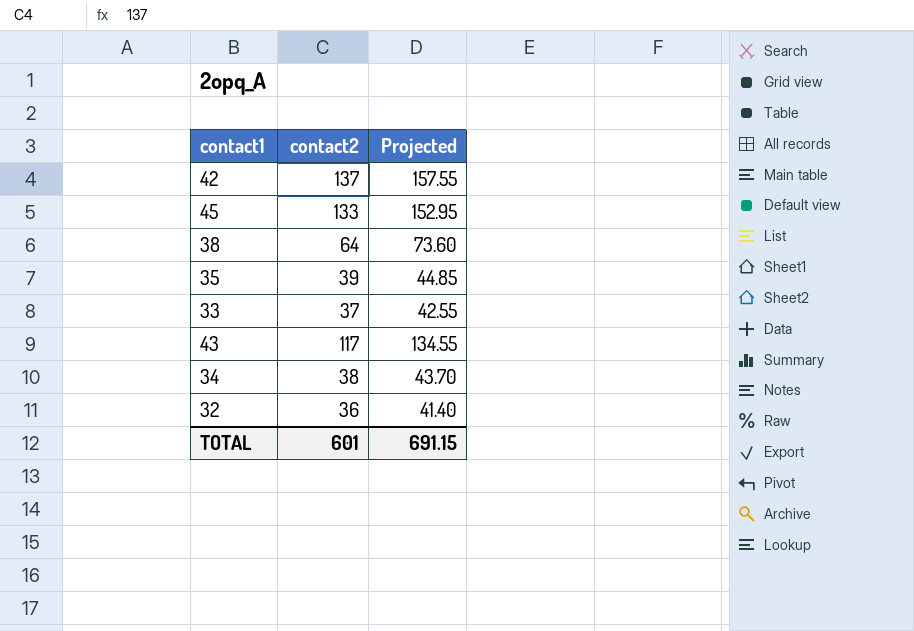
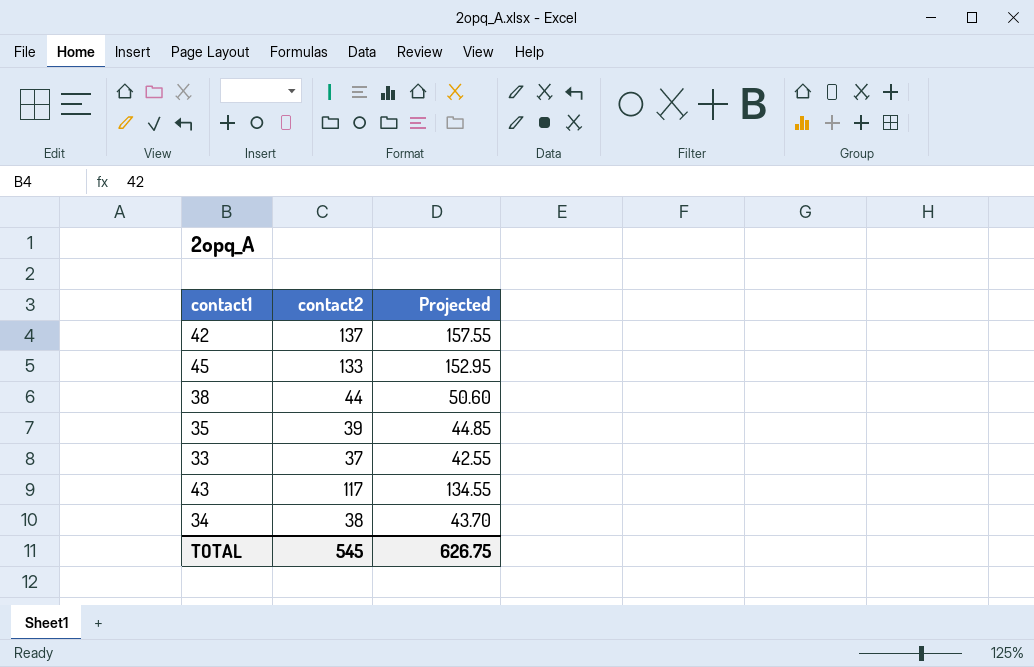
row 32: 36 | 41.40 -> none
38 | contact2: 64 -> 44
38 | Projected: 73.60 -> 50.60
TOTAL | contact2: 601 -> 545
TOTAL | Projected: 691.15 -> 626.75

